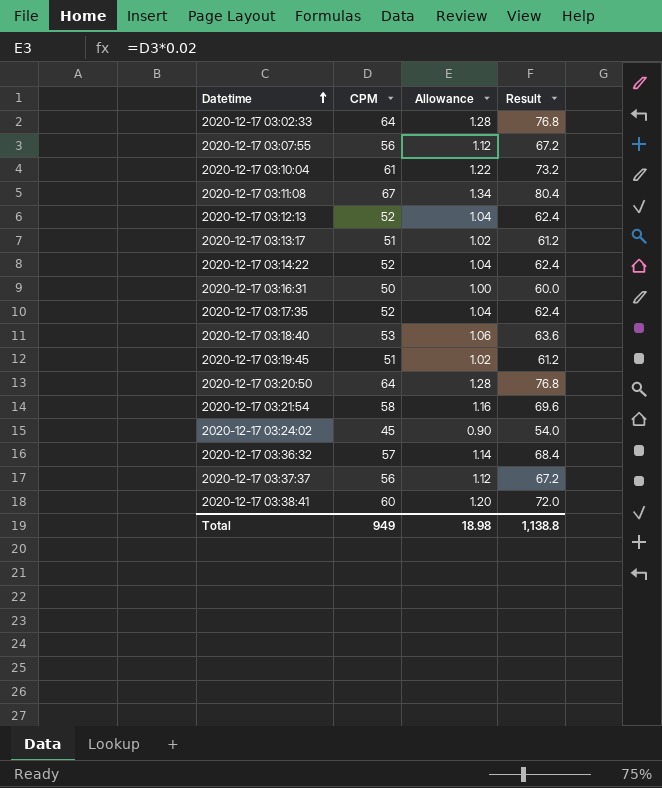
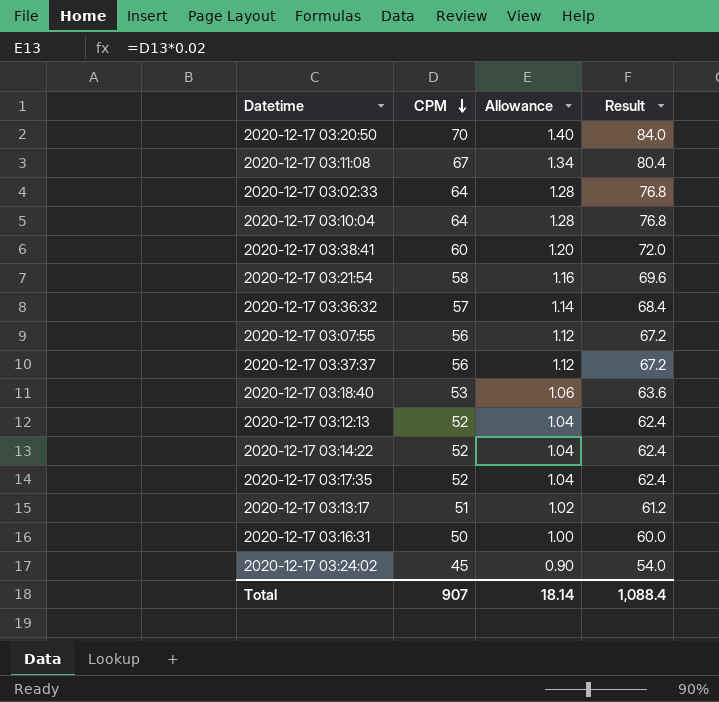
row order: Datetime ascending -> CPM descending
row 2020-12-17 03:19:45: 51 | 1.02 | 61.2 -> none
2020-12-17 03:20:50 | CPM: 64 -> 70
2020-12-17 03:20:50 | Allowance: 1.28 -> 1.40
2020-12-17 03:20:50 | Result: 76.8 -> 84.0
2020-12-17 03:10:04 | CPM: 61 -> 64
2020-12-17 03:10:04 | Allowance: 1.22 -> 1.28
2020-12-17 03:10:04 | Result: 73.2 -> 76.8
Total | CPM: 949 -> 907
Total | Allowance: 18.98 -> 18.14
Total | Result: 1,138.8 -> 1,088.4

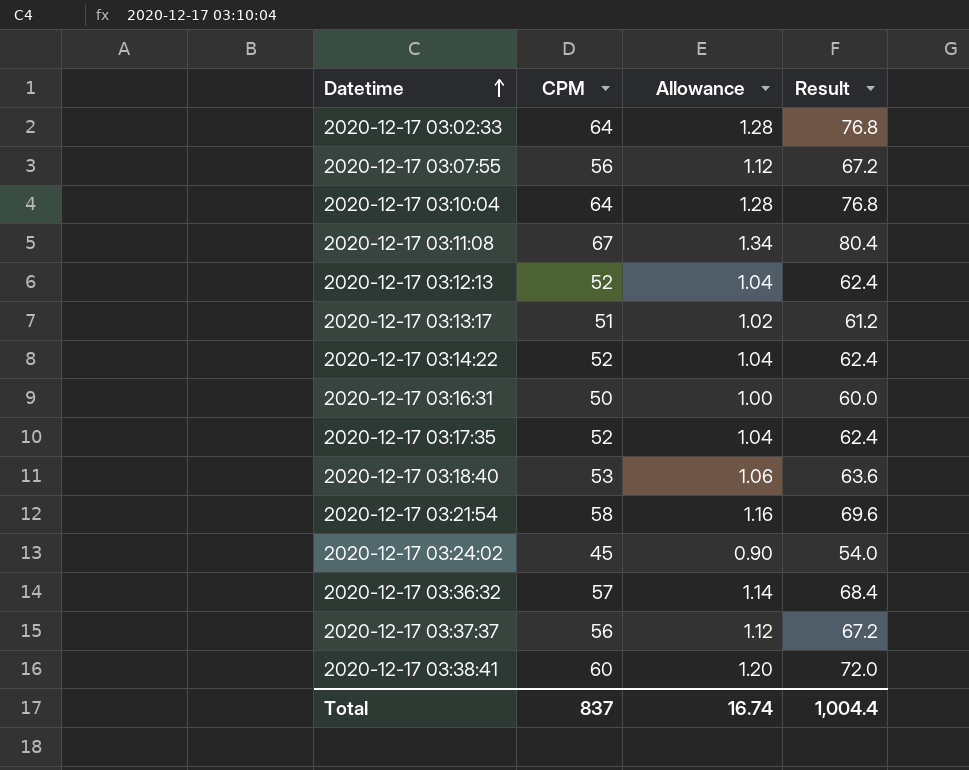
row order: CPM descending -> Datetime ascending
row 2020-12-17 03:20:50: 70 | 1.40 | 84.0 -> none
Total | CPM: 907 -> 837
Total | Allowance: 18.14 -> 16.74
Total | Result: 1,088.4 -> 1,004.4

